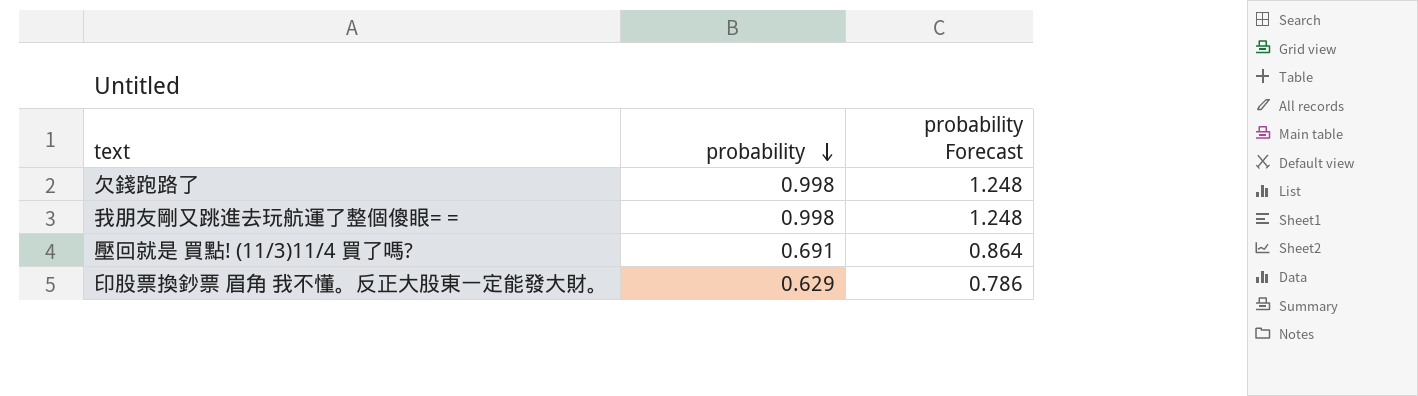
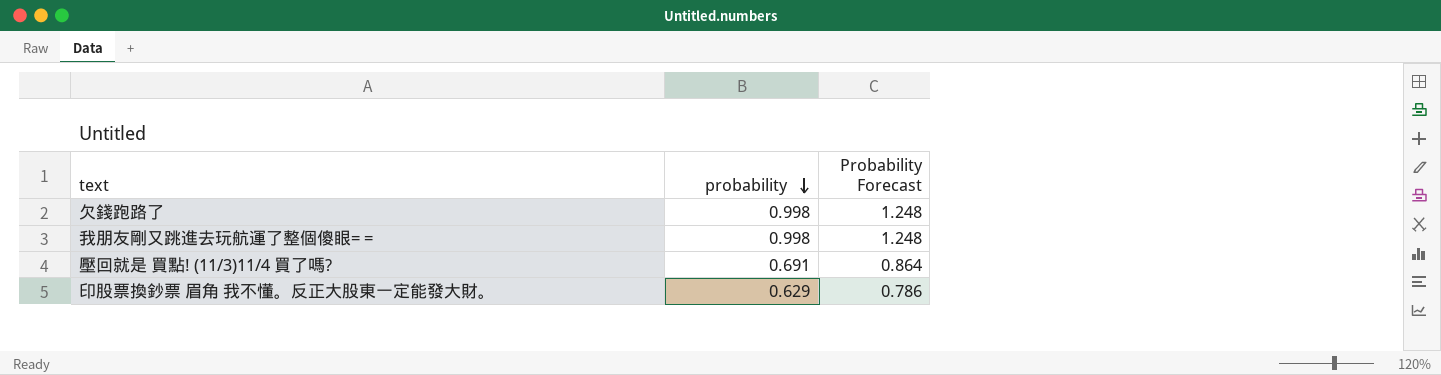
column name: probability Forecast -> Probability Forecast

